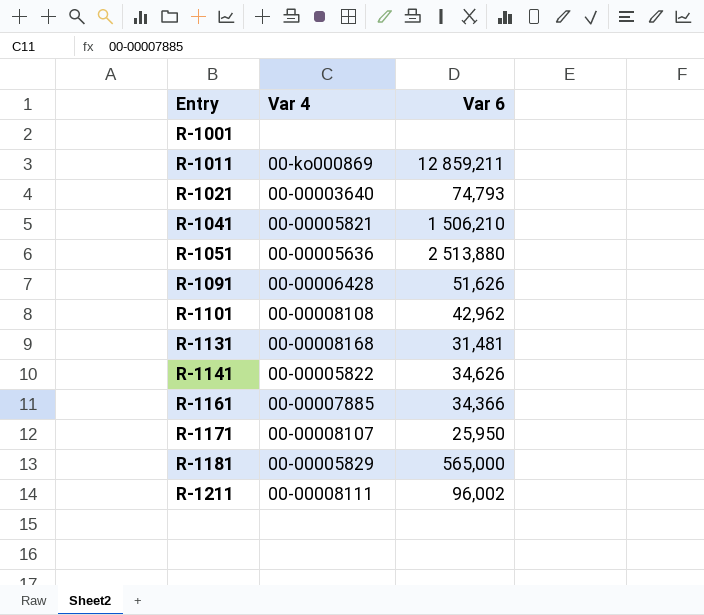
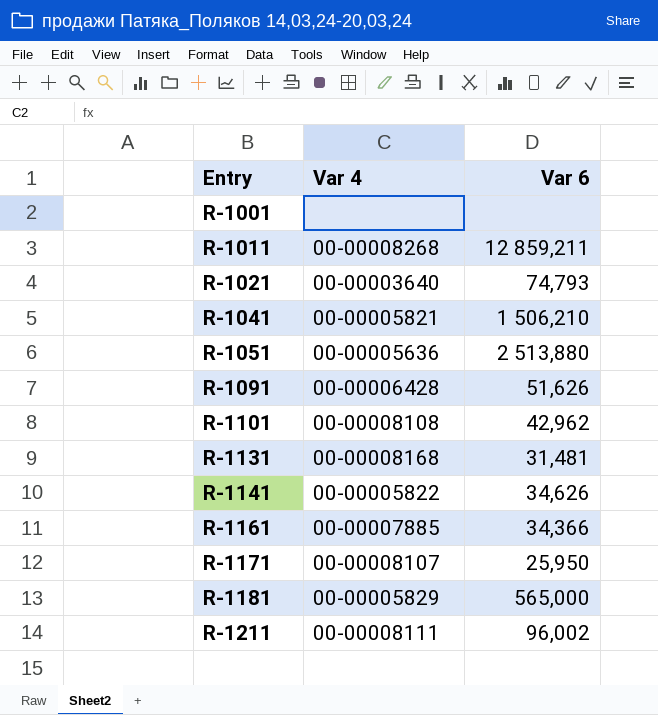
R-1011 | Var 4: 00-ko000869 -> 00-00008268

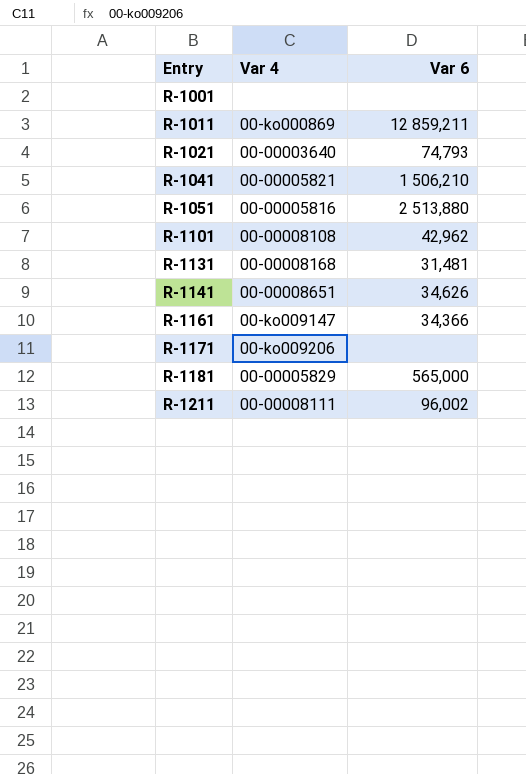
row R-1091: 00-00006428 | 51,626 -> none
R-1011 | Var 4: 00-00008268 -> 00-ko000869
R-1051 | Var 4: 00-00005636 -> 00-00005816
R-1141 | Var 4: 00-00005822 -> 00-00008651
R-1161 | Var 4: 00-00007885 -> 00-ko009147
R-1171 | Var 4: 00-00008107 -> 00-ko009206
R-1171 | Var 6: 25,950 -> none

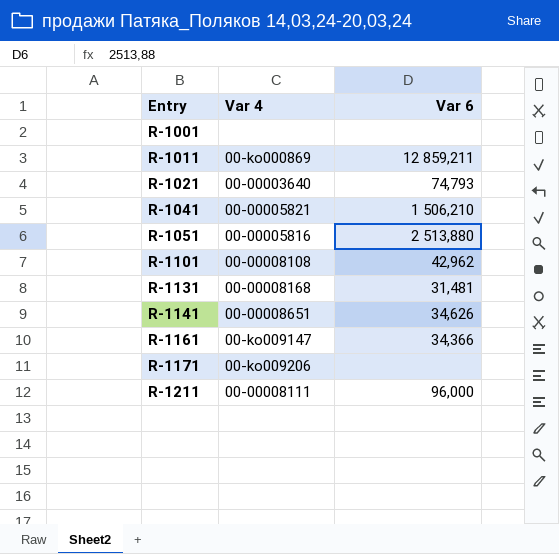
row R-1181: 00-00005829 | 565,000 -> none
R-1211 | Var 6: 96,002 -> 96,000

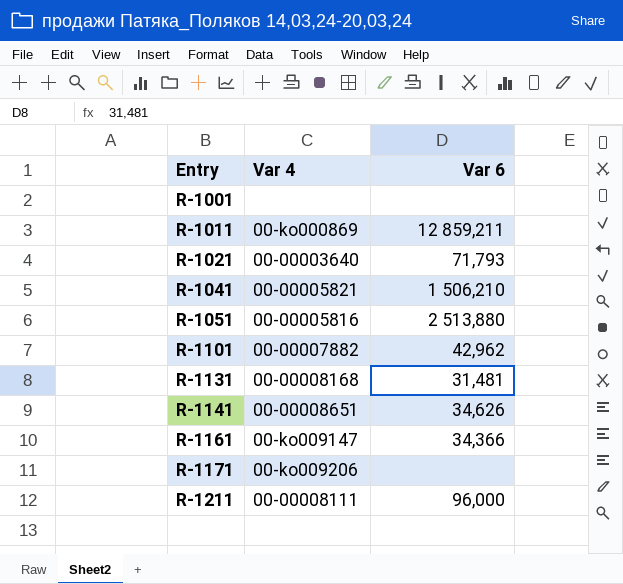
R-1021 | Var 6: 74,793 -> 71,793
R-1101 | Var 4: 00-00008108 -> 00-00007882

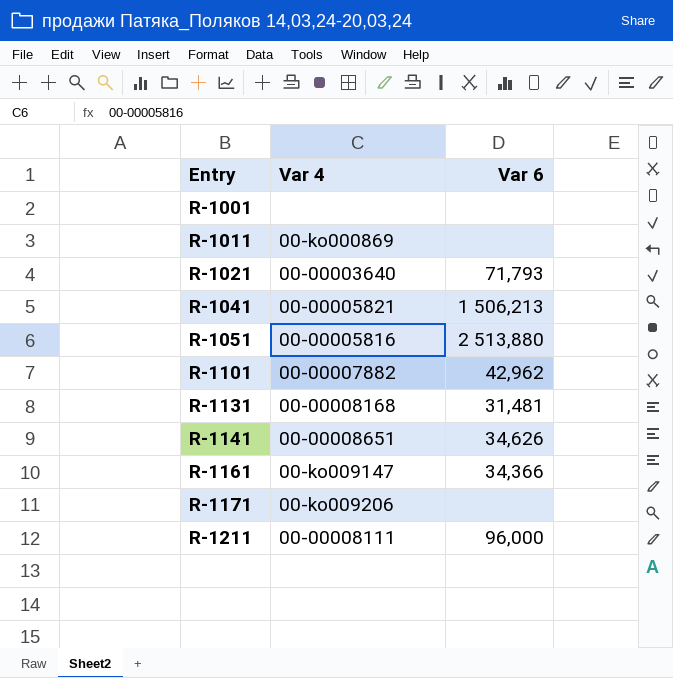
R-1011 | Var 6: 12 859,211 -> none
R-1041 | Var 6: 1 506,210 -> 1 506,213

